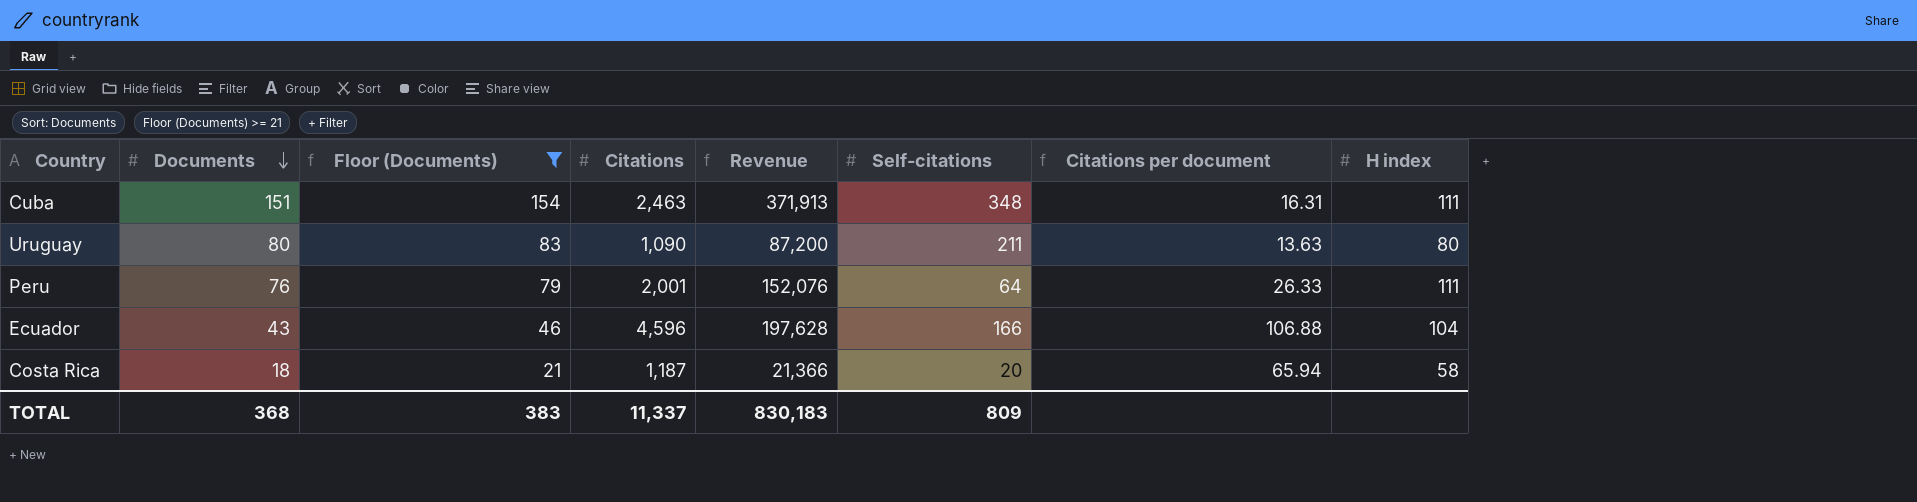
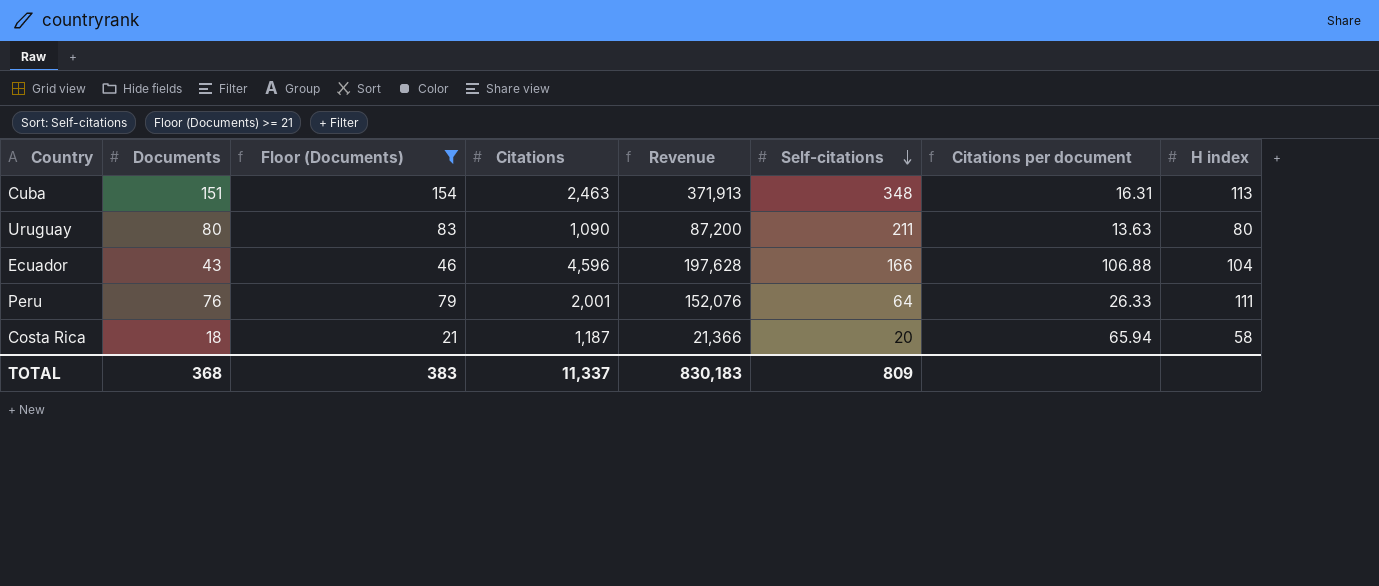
row order: Documents descending -> Self-citations descending
Cuba | H index: 111 -> 113

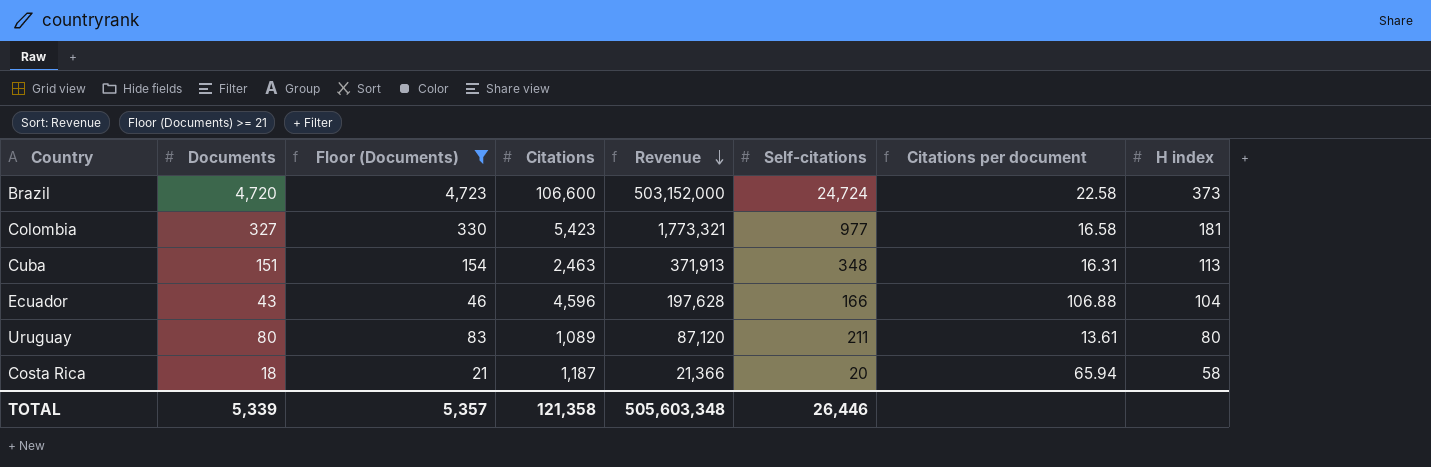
row order: Self-citations descending -> Revenue descending
row Peru: 76 | 79 | 2,001 | 152,076 | 64 | 26.33 | 111 -> none
row Brazil: none -> 4,720 | 4,723 | 106,600 | 503,152,000 | 24,724 | 22.58 | 373
row Colombia: none -> 327 | 330 | 5,423 | 1,773,321 | 977 | 16.58 | 181
Uruguay | Citations: 1,090 -> 1,089
Uruguay | Revenue: 87,200 -> 87,120
Uruguay | Citations per document: 13.63 -> 13.61
TOTAL | Documents: 368 -> 5,339
TOTAL | Floor (Documents): 383 -> 5,357
TOTAL | Citations: 11,337 -> 121,358
TOTAL | Revenue: 830,183 -> 505,603,348
TOTAL | Self-citations: 809 -> 26,446

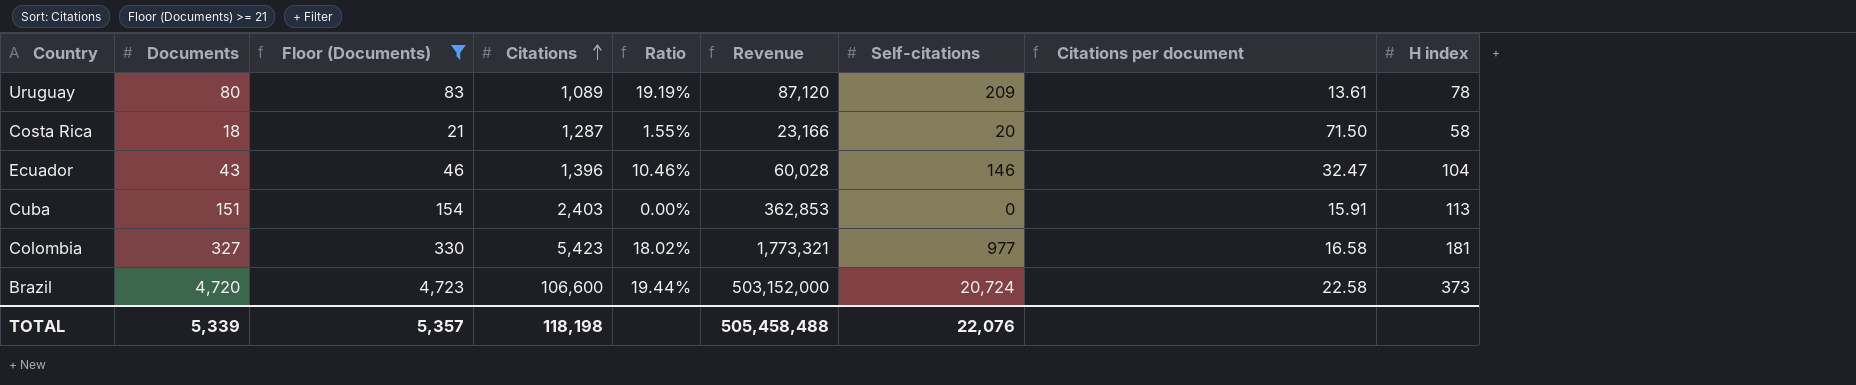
row order: Revenue descending -> Citations ascending
column Ratio | formula: none -> [Self-citations] / [Citations]
Uruguay | Self-citations: 211 -> 209
Uruguay | H index: 80 -> 78
Costa Rica | Citations: 1,187 -> 1,287
Costa Rica | Revenue: 21,366 -> 23,166
Costa Rica | Citations per document: 65.94 -> 71.50
Ecuador | Citations: 4,596 -> 1,396
Ecuador | Revenue: 197,628 -> 60,028
Ecuador | Self-citations: 166 -> 146
Ecuador | Citations per document: 106.88 -> 32.47
Cuba | Citations: 2,463 -> 2,403
Cuba | Revenue: 371,913 -> 362,853
Cuba | Self-citations: 348 -> 0
Cuba | Citations per document: 16.31 -> 15.91
Brazil | Self-citations: 24,724 -> 20,724
TOTAL | Citations: 121,358 -> 118,198
TOTAL | Revenue: 505,603,348 -> 505,458,488
TOTAL | Self-citations: 26,446 -> 22,076

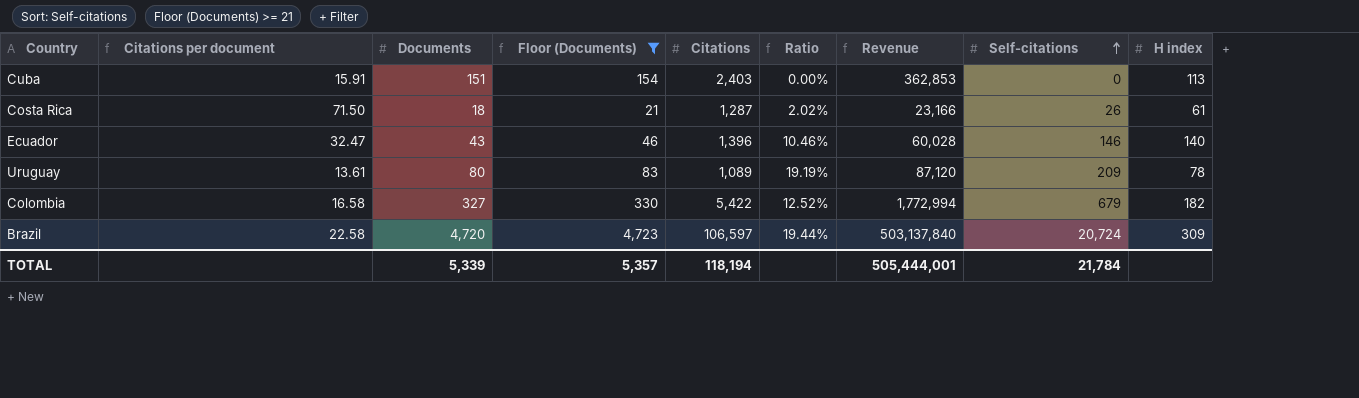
row order: Citations ascending -> Self-citations ascending
column Citations per document | position: 8 -> 2
Costa Rica | Ratio: 1.55% -> 2.02%
Costa Rica | Self-citations: 20 -> 26
Costa Rica | H index: 58 -> 61
Ecuador | H index: 104 -> 140
Colombia | Citations: 5,423 -> 5,422
Colombia | Ratio: 18.02% -> 12.52%
Colombia | Revenue: 1,773,321 -> 1,772,994
Colombia | Self-citations: 977 -> 679
Colombia | H index: 181 -> 182
Brazil | Citations: 106,600 -> 106,597
Brazil | Revenue: 503,152,000 -> 503,137,840
Brazil | H index: 373 -> 309
TOTAL | Citations: 118,198 -> 118,194
TOTAL | Revenue: 505,458,488 -> 505,444,001
TOTAL | Self-citations: 22,076 -> 21,784

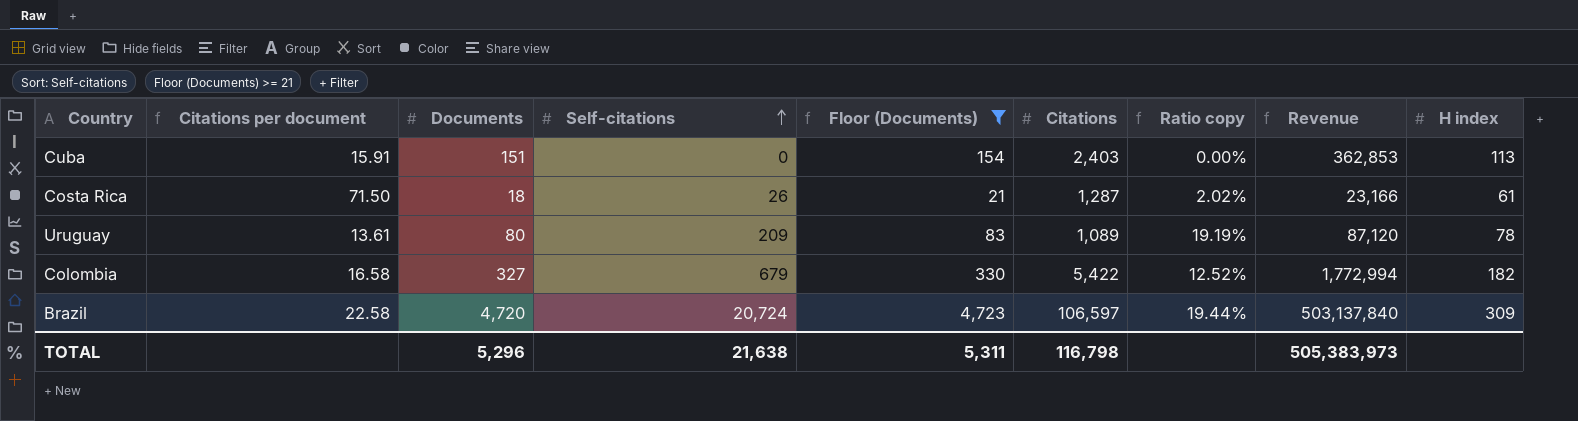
column Self-citations | position: 8 -> 4
column name: Ratio -> Ratio copy
row Ecuador: 32.47 | 43 | 46 | 1,396 | 10.46% | 60,028 | 146 | 140 -> none
TOTAL | Documents: 5,339 -> 5,296
TOTAL | Self-citations: 21,784 -> 21,638
TOTAL | Floor (Documents): 5,357 -> 5,311
TOTAL | Citations: 118,194 -> 116,798
TOTAL | Revenue: 505,444,001 -> 505,383,973

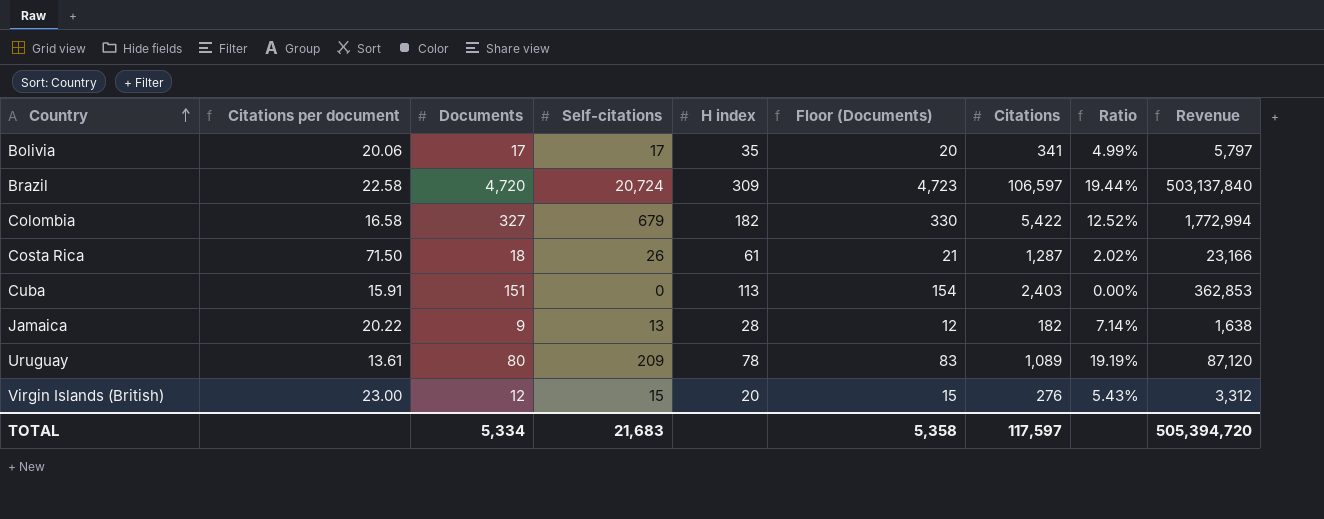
filter: Floor (Documents) >= 21 -> none
row order: Self-citations ascending -> Country ascending
column H index | position: 9 -> 5
column name: Ratio copy -> Ratio
TOTAL | Documents: 5,296 -> 5,334
TOTAL | Self-citations: 21,638 -> 21,683
TOTAL | Floor (Documents): 5,311 -> 5,358
TOTAL | Citations: 116,798 -> 117,597
TOTAL | Revenue: 505,383,973 -> 505,394,720

